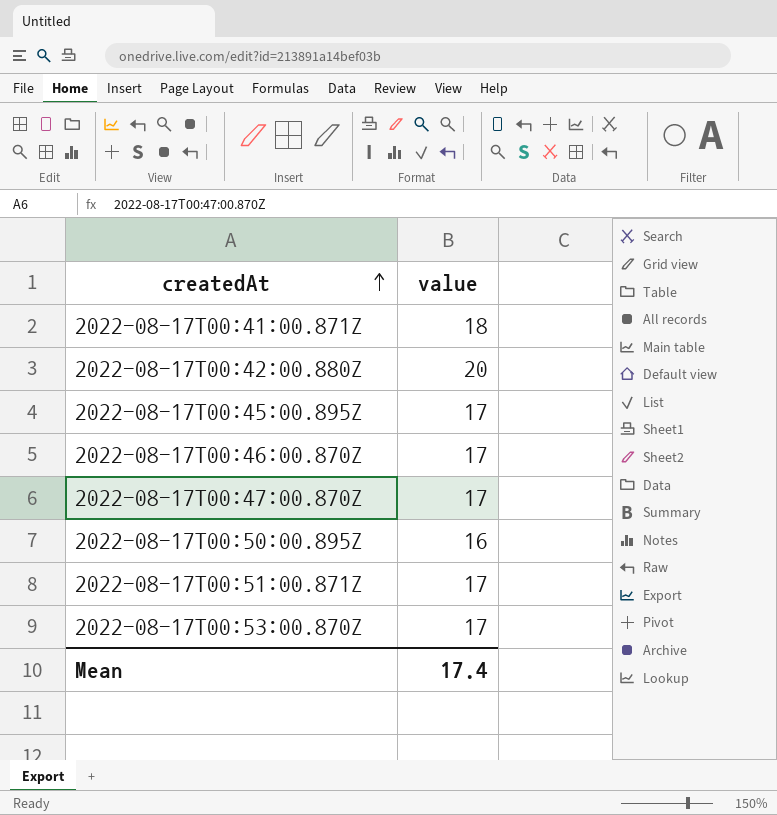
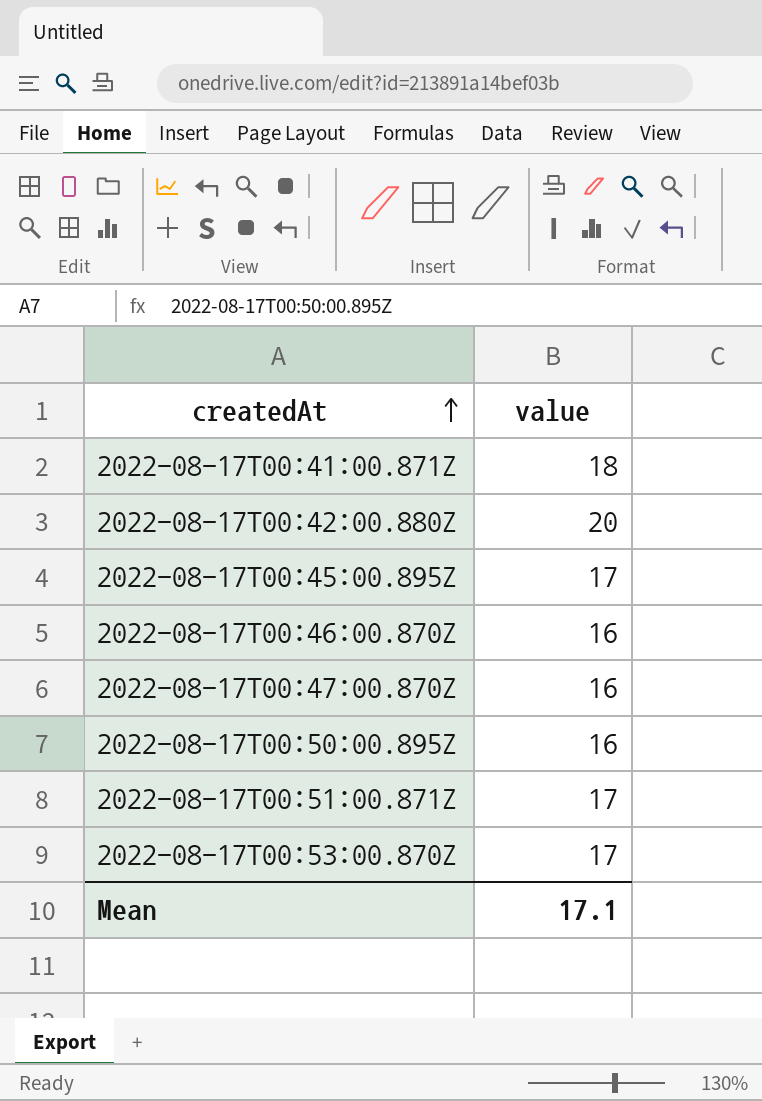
2022-08-17T00:46:00.870Z | value: 17 -> 16
2022-08-17T00:47:00.870Z | value: 17 -> 16
Mean | value: 17.4 -> 17.1

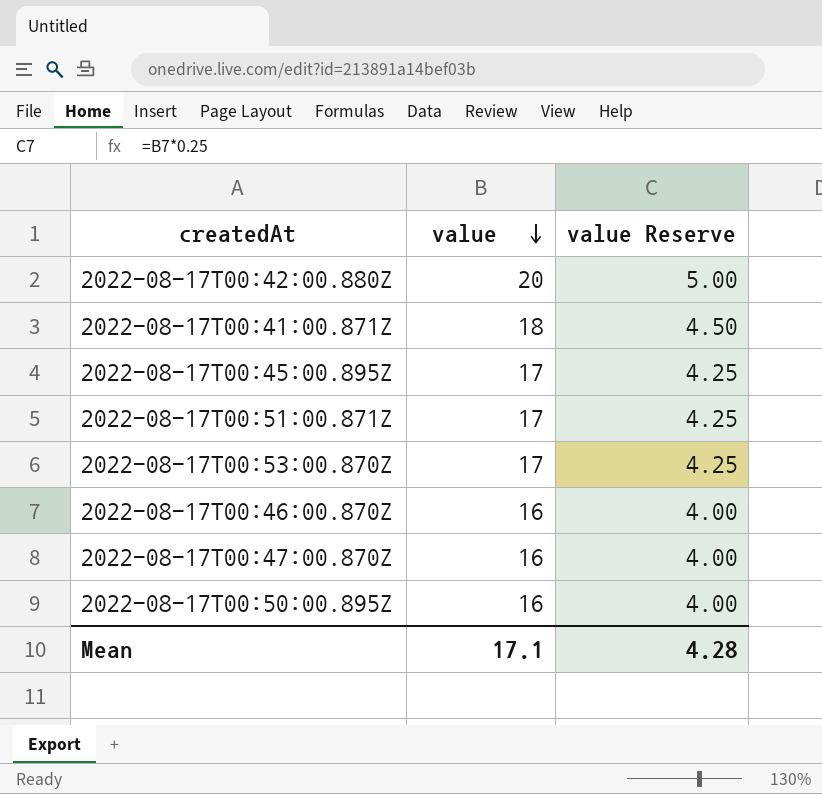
row order: createdAt ascending -> value descending
column value Reserve | formula: none -> [value] * 0.25

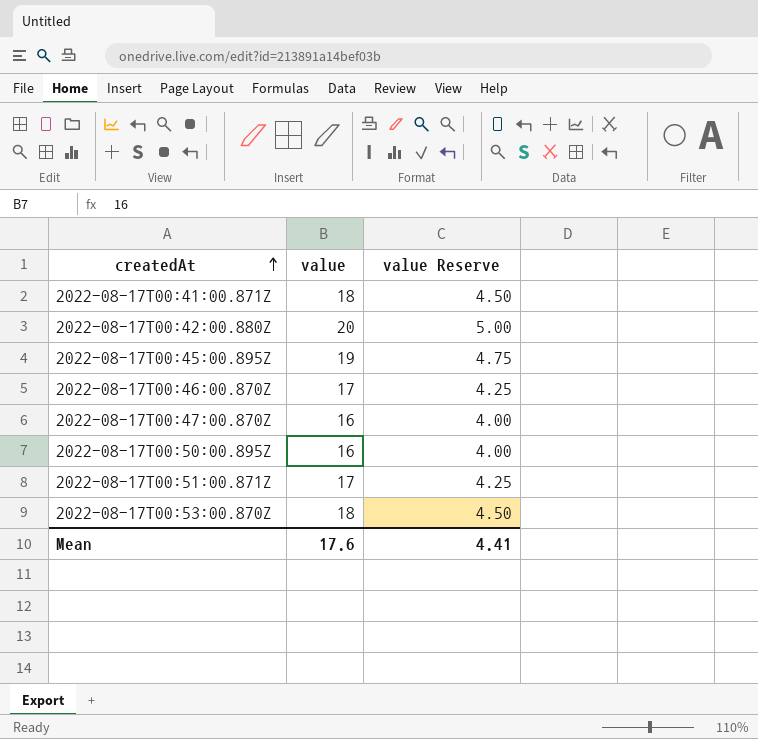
row order: value descending -> createdAt ascending
2022-08-17T00:45:00.895Z | value: 17 -> 19
2022-08-17T00:45:00.895Z | value Reserve: 4.25 -> 4.75
2022-08-17T00:46:00.870Z | value: 16 -> 17
2022-08-17T00:46:00.870Z | value Reserve: 4.00 -> 4.25
2022-08-17T00:53:00.870Z | value: 17 -> 18
2022-08-17T00:53:00.870Z | value Reserve: 4.25 -> 4.50
Mean | value: 17.1 -> 17.6
Mean | value Reserve: 4.28 -> 4.41

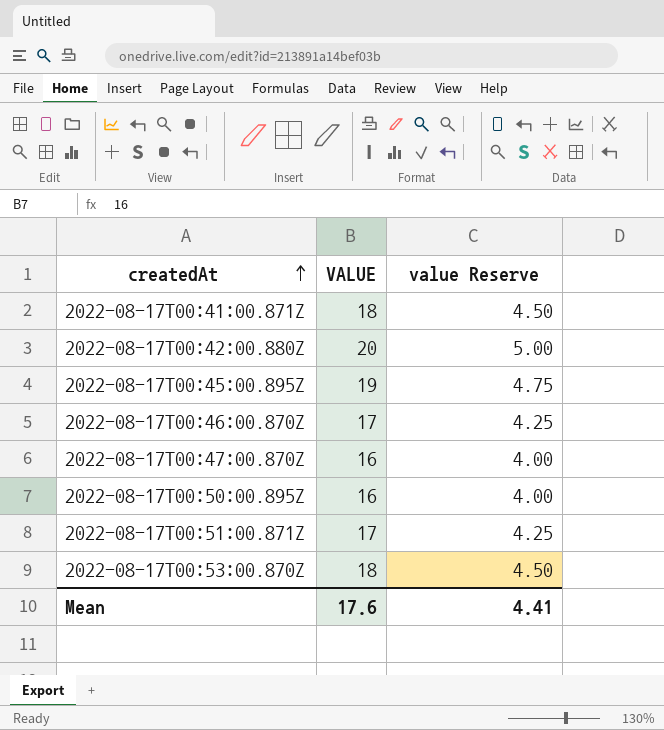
column name: value -> VALUE

